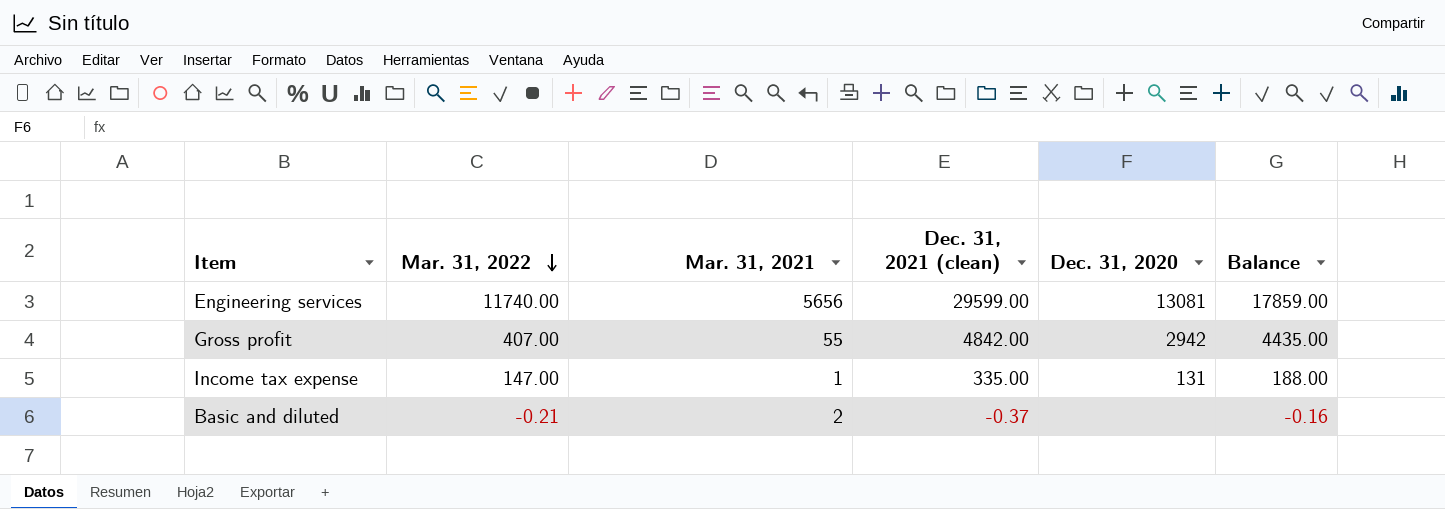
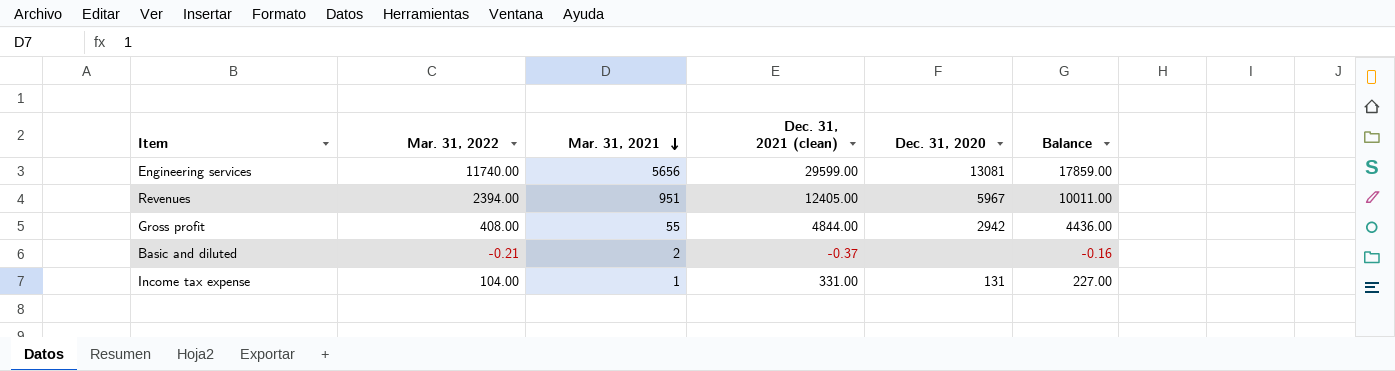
row order: Mar. 31, 2022 descending -> Mar. 31, 2021 descending
row Revenues: none -> 2394.00 | 951 | 12405.00 | 5967 | 10011.00
Gross profit | Mar. 31, 2022: 407.00 -> 408.00
Gross profit | Dec. 31, 2021 (clean): 4842.00 -> 4844.00
Gross profit | Balance: 4435.00 -> 4436.00
Income tax expense | Mar. 31, 2022: 147.00 -> 104.00
Income tax expense | Dec. 31, 2021 (clean): 335.00 -> 331.00
Income tax expense | Balance: 188.00 -> 227.00

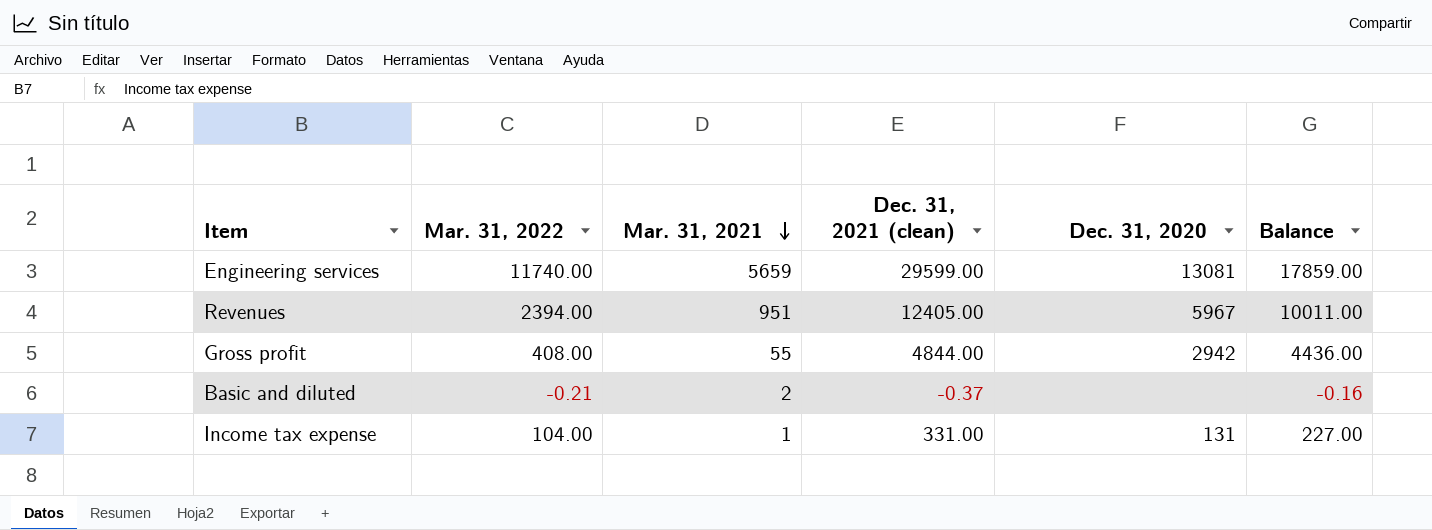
Engineering services | Mar. 31, 2021: 5656 -> 5659

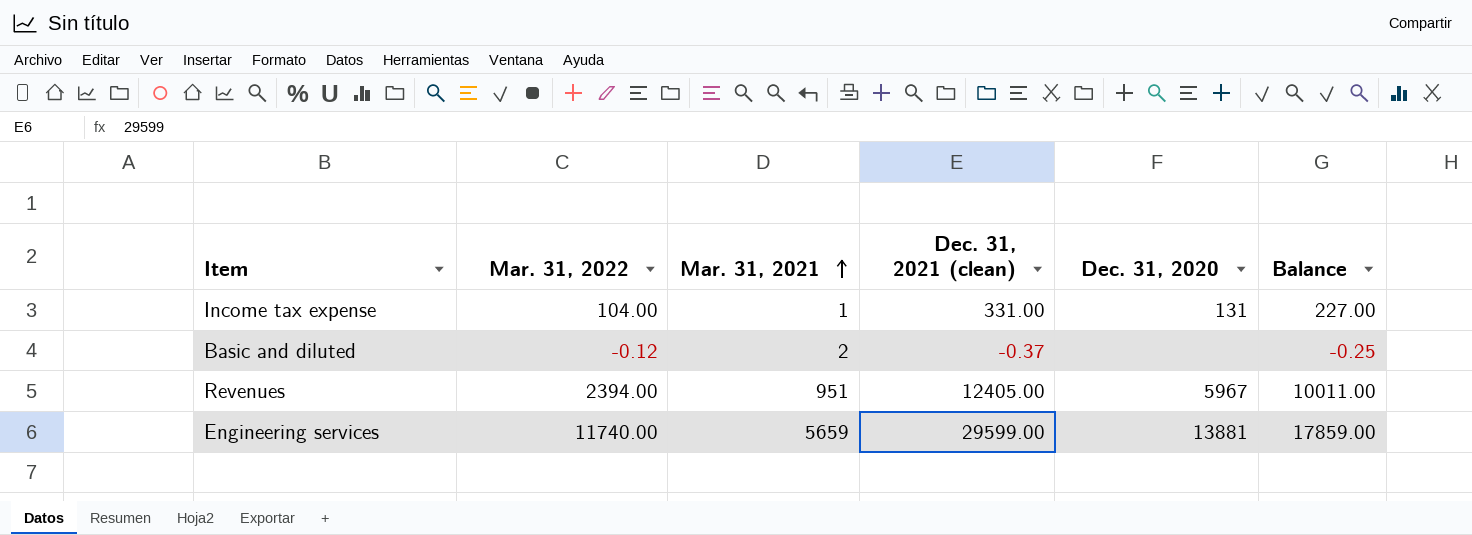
row order: Mar. 31, 2021 descending -> Mar. 31, 2021 ascending
row Gross profit: 408.00 | 55 | 4844.00 | 2942 | 4436.00 -> none
Basic and diluted | Mar. 31, 2022: -0.21 -> -0.12
Basic and diluted | Balance: -0.16 -> -0.25
Engineering services | Dec. 31, 2020: 13081 -> 13881

